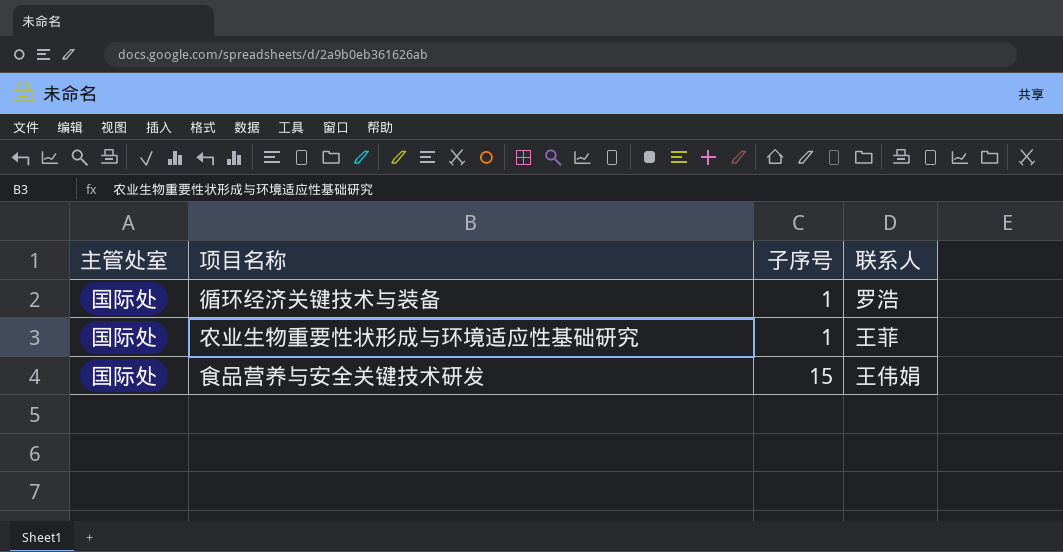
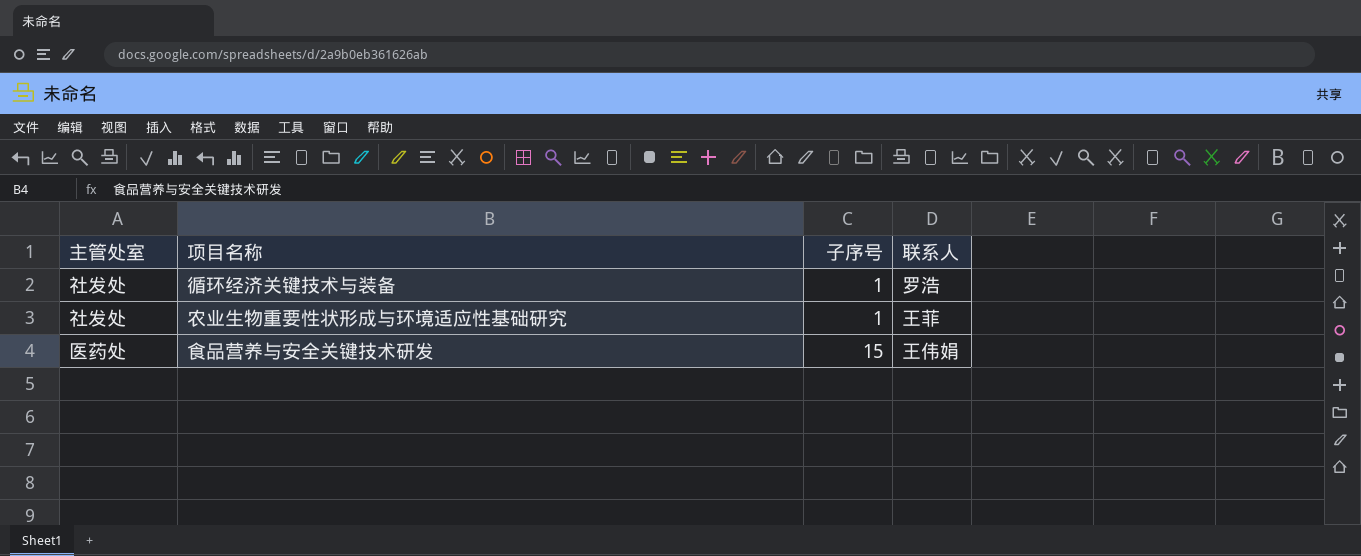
循环经济关键技术与装备 | 主管处室: 国际处 -> 社发处
农业生物重要性状形成与环境适应性基础研究 | 主管处室: 国际处 -> 社发处
食品营养与安全关键技术研发 | 主管处室: 国际处 -> 医药处

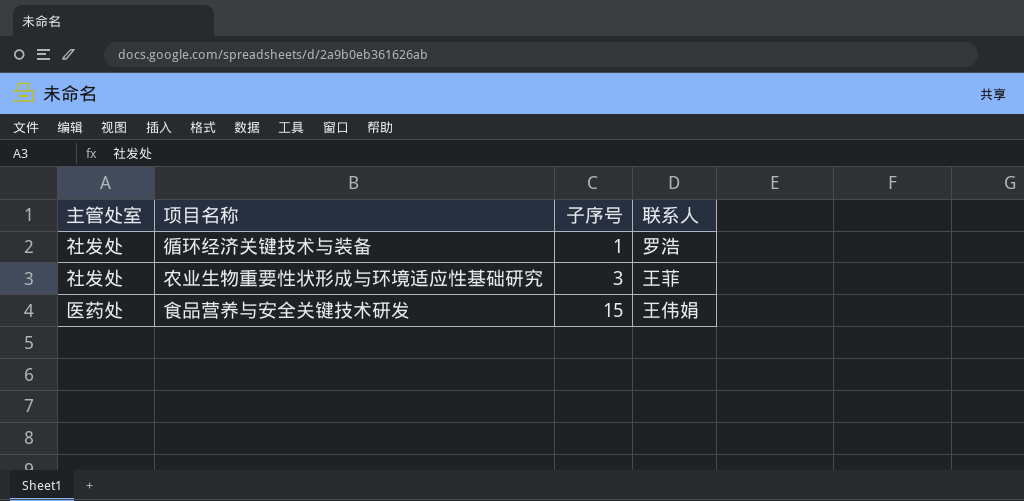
农业生物重要性状形成与环境适应性基础研究 | 子序号: 1 -> 3

